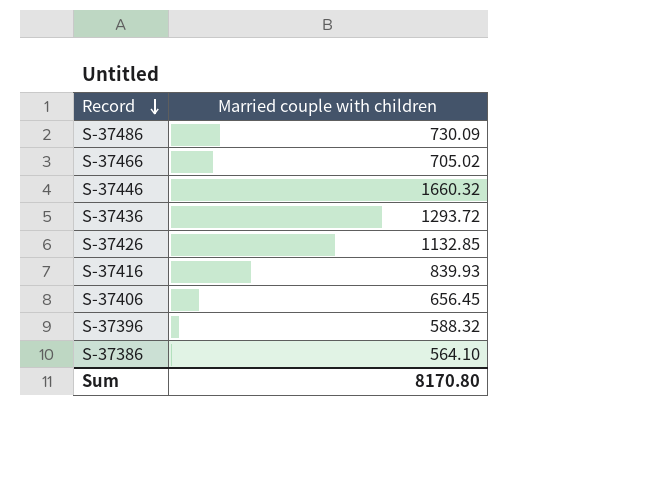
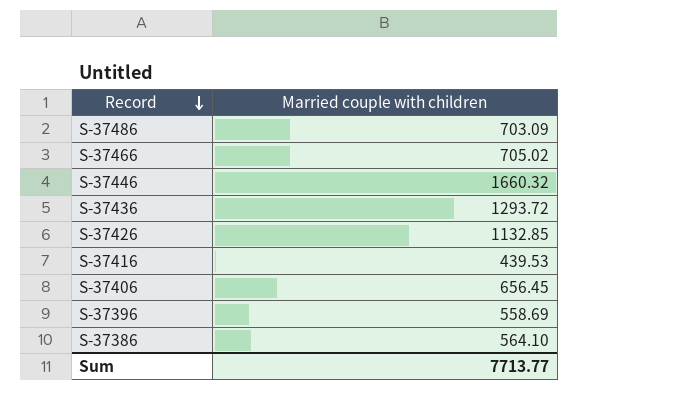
S-37486 | Married couple with children: 730.09 -> 703.09
S-37416 | Married couple with children: 839.93 -> 439.53
S-37396 | Married couple with children: 588.32 -> 558.69
Sum | Married couple with children: 8170.80 -> 7713.77

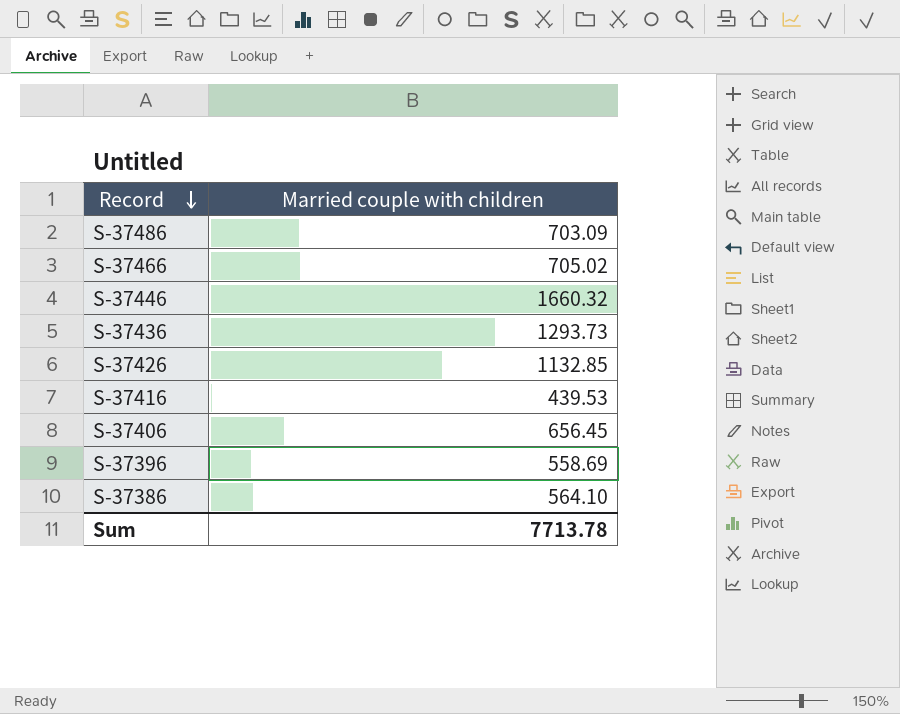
S-37436 | Married couple with children: 1293.72 -> 1293.73
Sum | Married couple with children: 7713.77 -> 7713.78

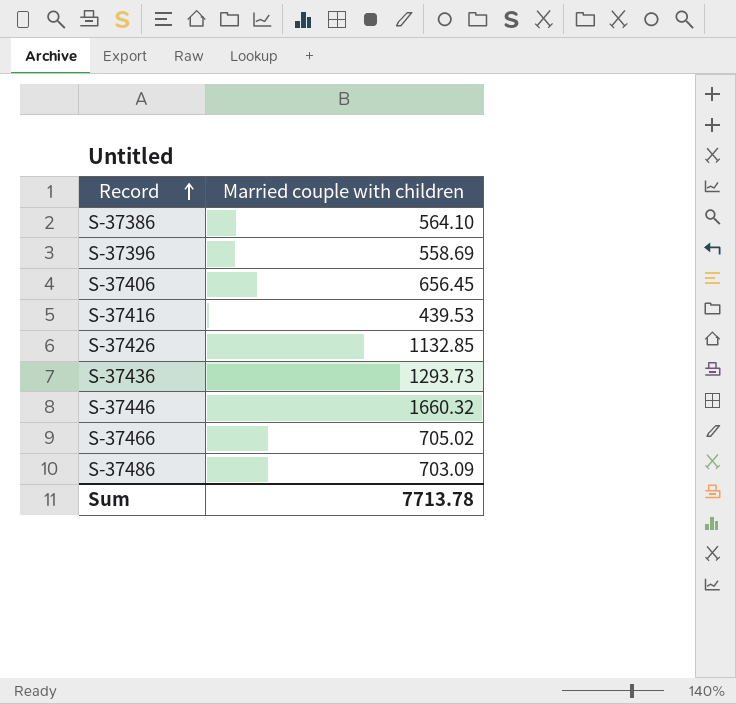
row order: Record descending -> Record ascending

